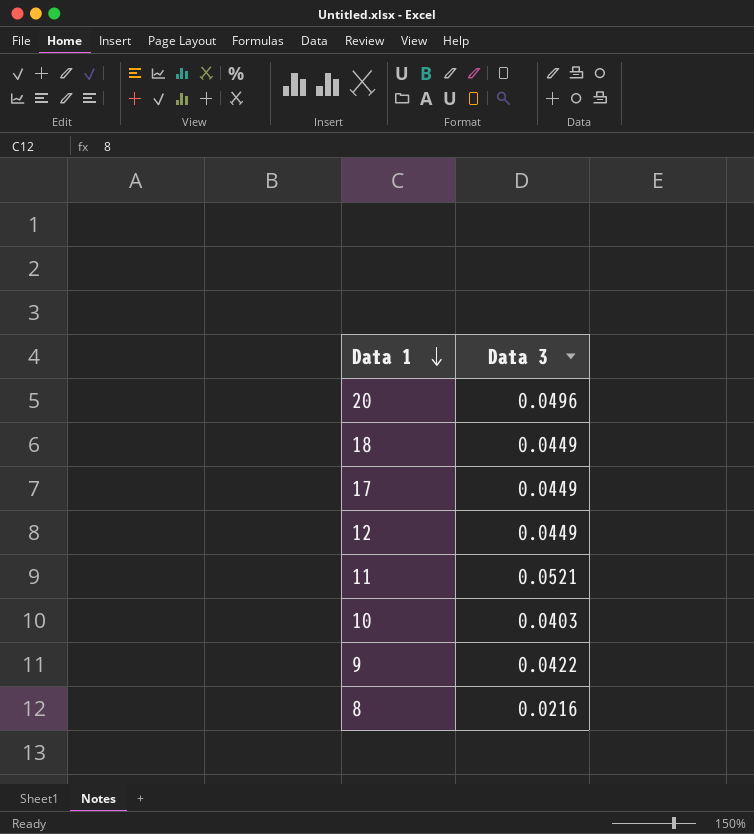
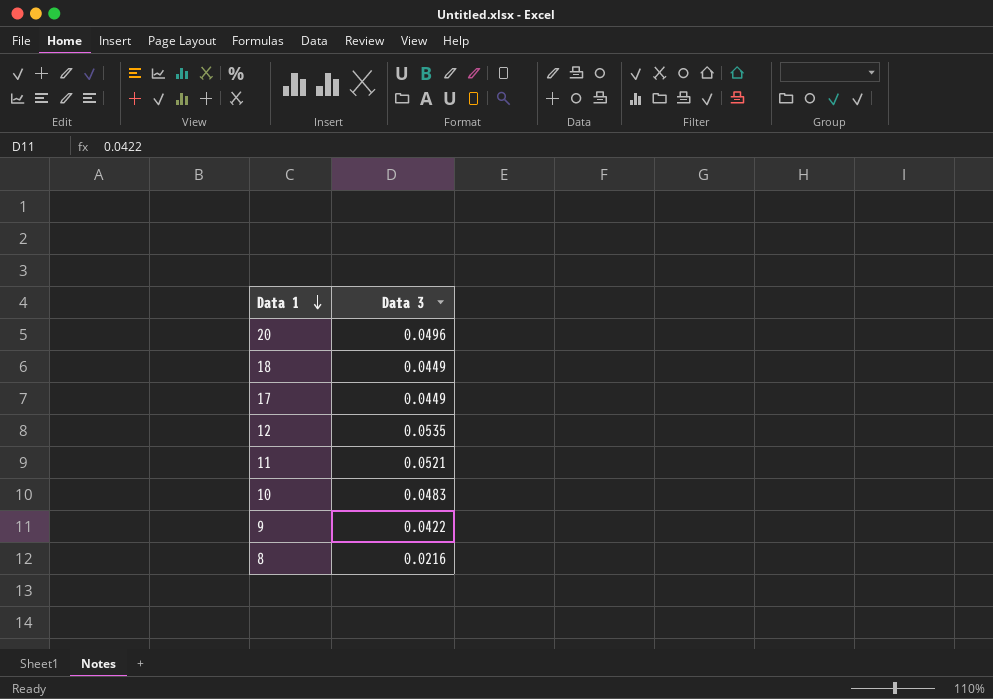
12 | Data 3: 0.0449 -> 0.0535
10 | Data 3: 0.0403 -> 0.0483

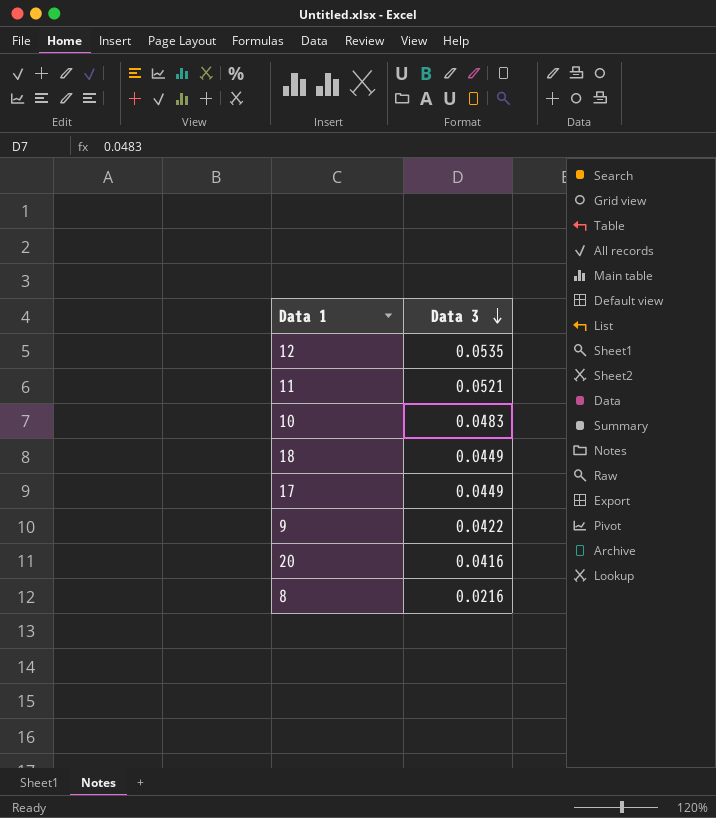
row order: Data 1 descending -> Data 3 descending
20 | Data 3: 0.0496 -> 0.0416

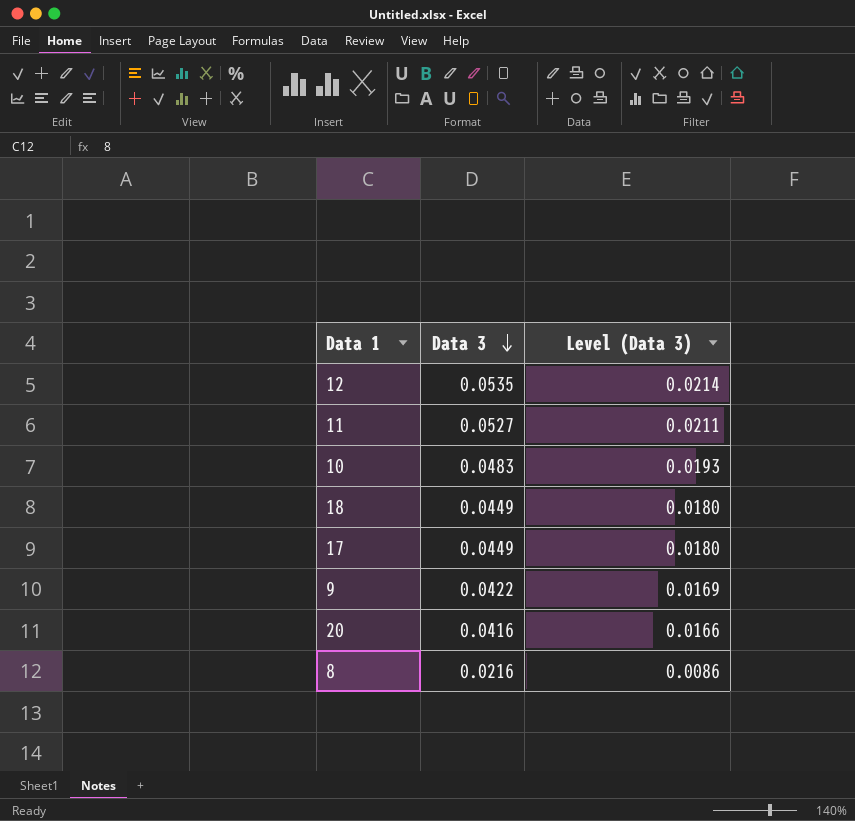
column Level (Data 3) | formula: none -> [Data 3] * 0.4
11 | Data 3: 0.0521 -> 0.0527

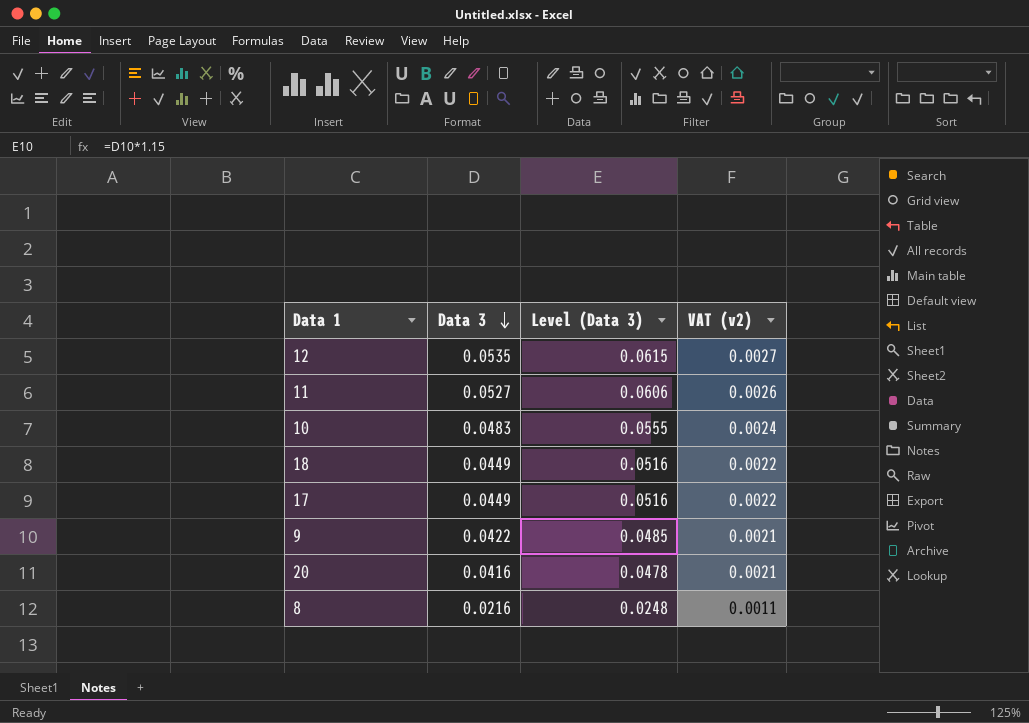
column Level (Data 3) | formula: [Data 3] * 0.4 -> [Data 3] * 1.15
column VAT (v2) | formula: none -> [Data 3] * 0.05

